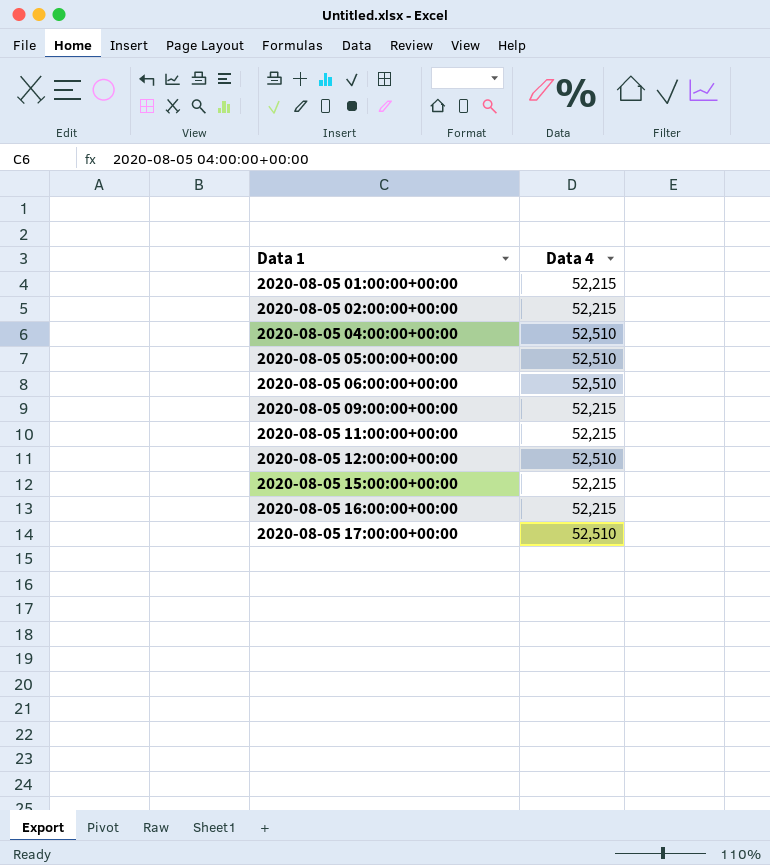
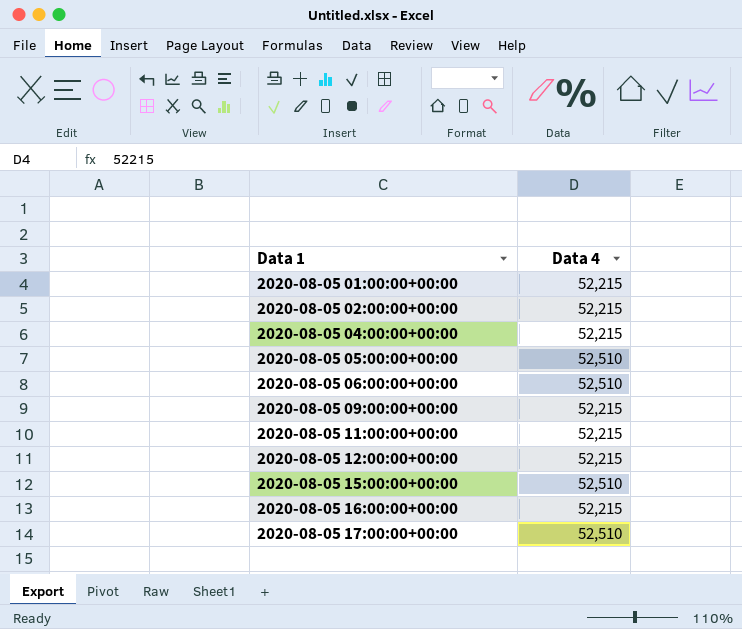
2020-08-05 04:00:00+00:00 | Data 4: 52,510 -> 52,215
2020-08-05 12:00:00+00:00 | Data 4: 52,510 -> 52,215
2020-08-05 15:00:00+00:00 | Data 4: 52,215 -> 52,510

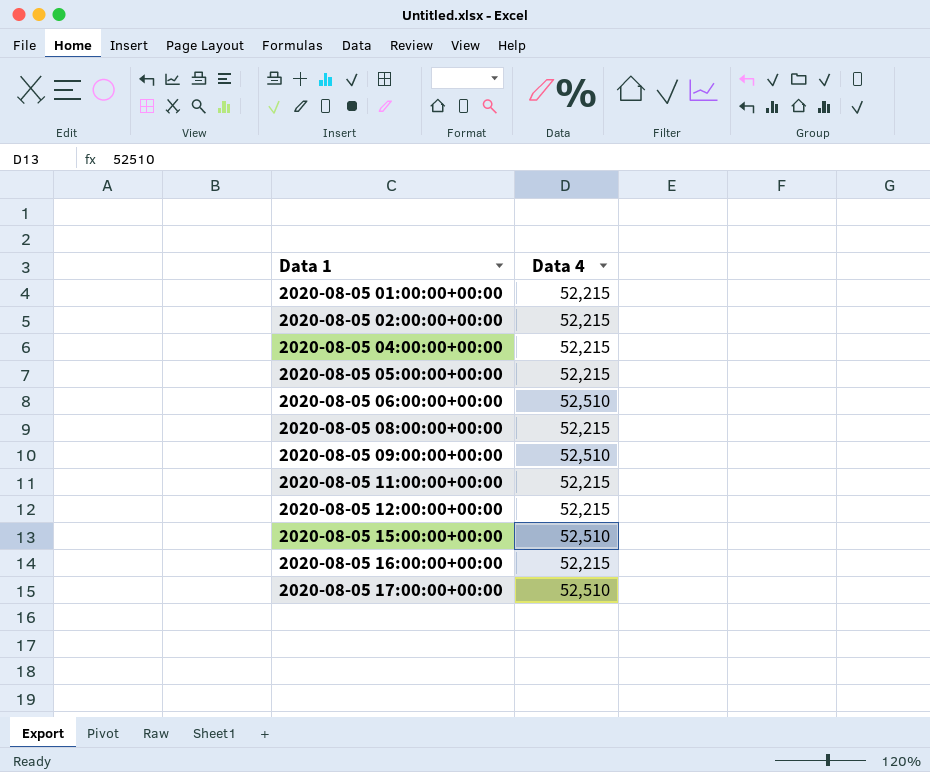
2020-08-05 05:00:00+00:00 | Data 4: 52,510 -> 52,215
row 2020-08-05 08:00:00+00:00: none -> 52,215
2020-08-05 09:00:00+00:00 | Data 4: 52,215 -> 52,510

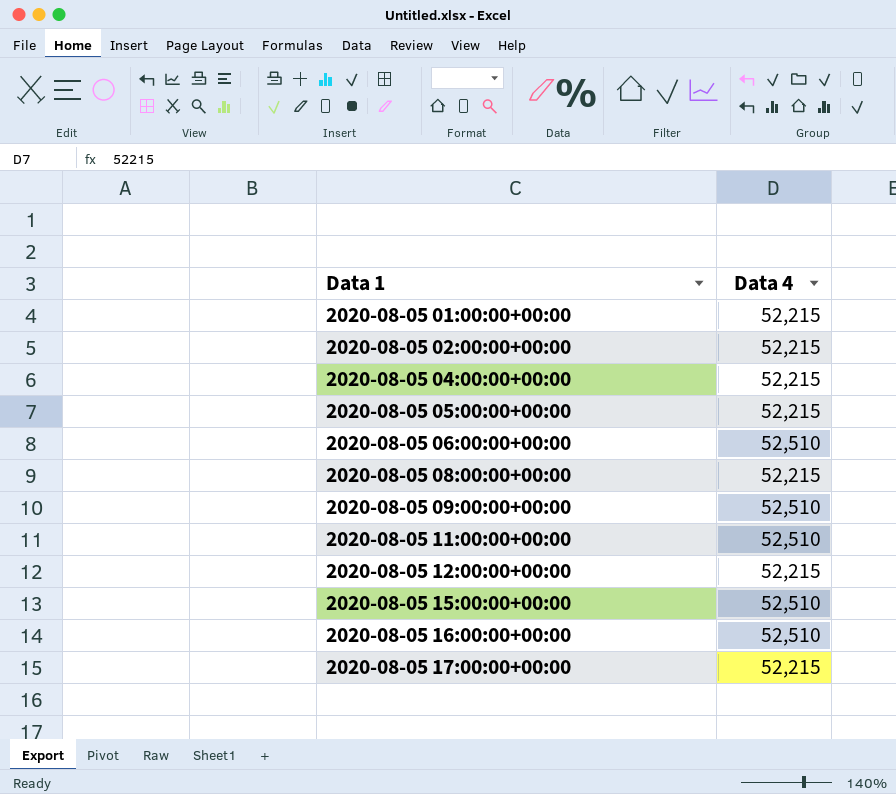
2020-08-05 11:00:00+00:00 | Data 4: 52,215 -> 52,510
2020-08-05 16:00:00+00:00 | Data 4: 52,215 -> 52,510
2020-08-05 17:00:00+00:00 | Data 4: 52,510 -> 52,215

